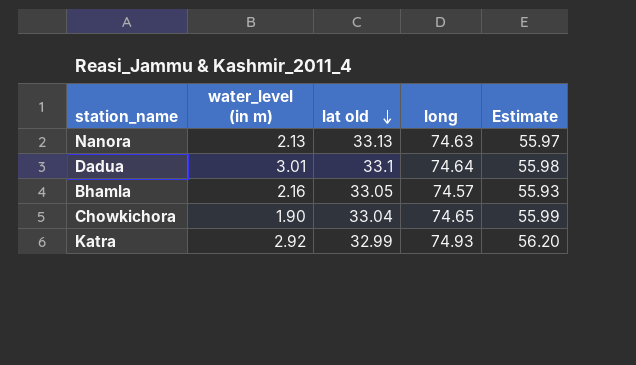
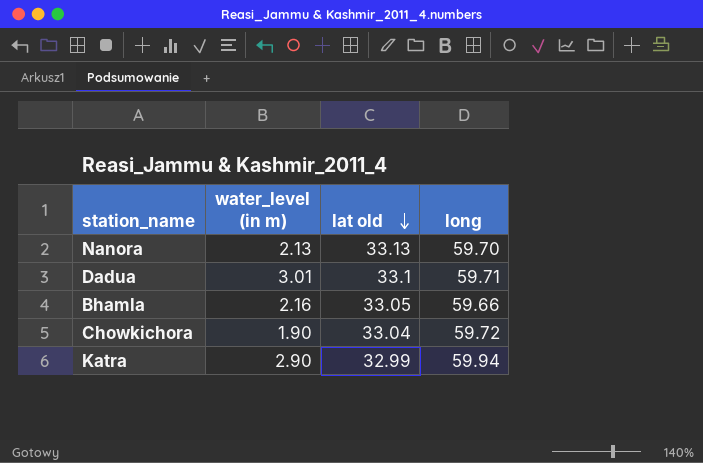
column Estimate | formula: [long] * 0.75 -> none
Nanora | long: 74.63 -> 59.70
Dadua | long: 74.64 -> 59.71
Bhamla | long: 74.57 -> 59.66
Chowkichora | long: 74.65 -> 59.72
Katra | water_level (in m): 2.92 -> 2.90
Katra | long: 74.93 -> 59.94

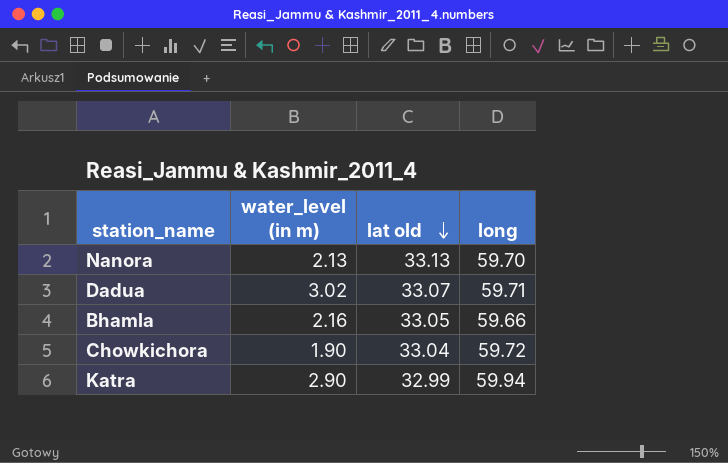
Dadua | water_level (in m): 3.01 -> 3.02
Dadua | lat old: 33.1 -> 33.07

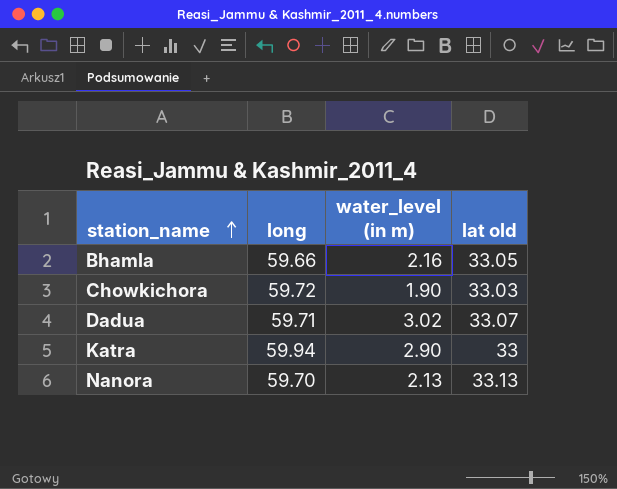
row order: lat old descending -> station_name ascending
column long | position: 4 -> 2
Chowkichora | lat old: 33.04 -> 33.03
Katra | lat old: 32.99 -> 33

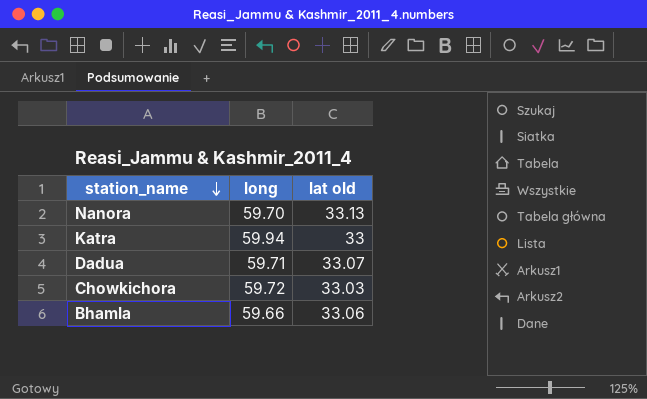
row order: station_name ascending -> station_name descending
column water_level (in m) | position: 3 -> none
Bhamla | lat old: 33.05 -> 33.06

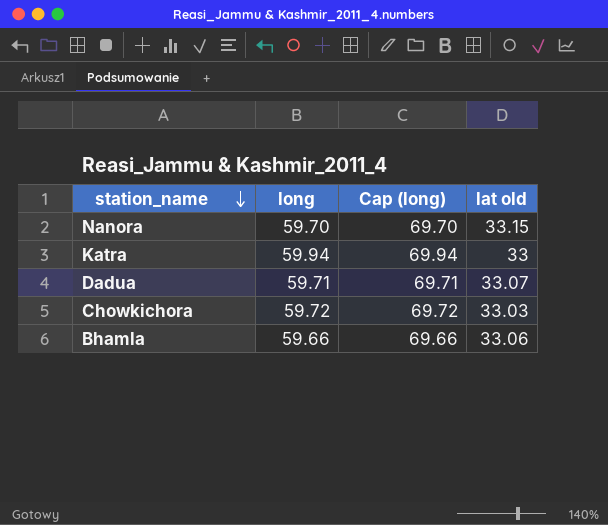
column Cap (long) | formula: none -> [long] + 10
Nanora | lat old: 33.13 -> 33.15

